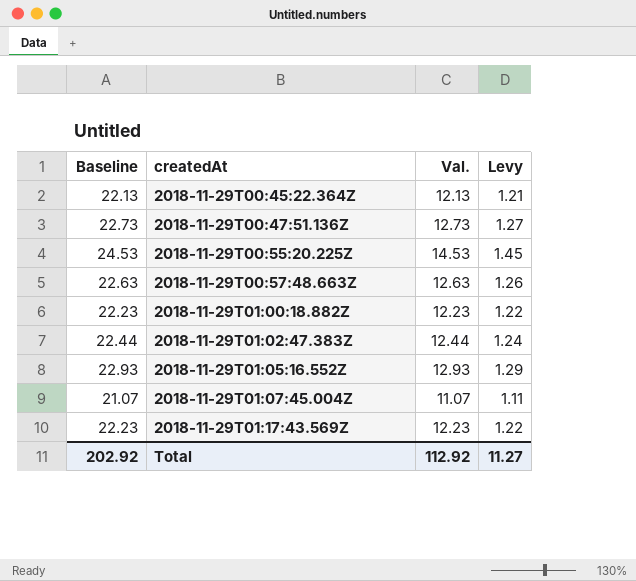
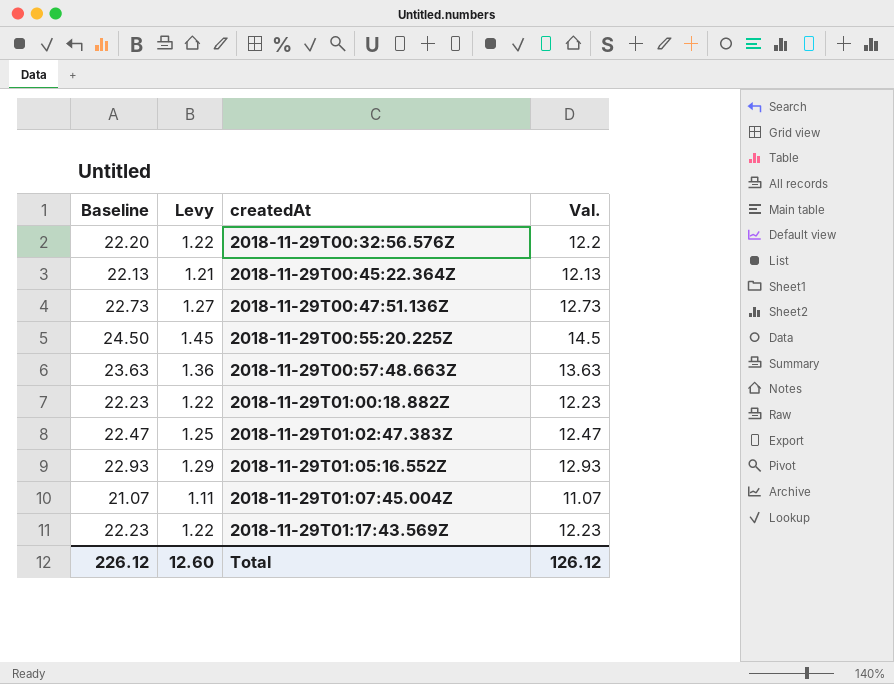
column Levy | position: 4 -> 2
row 2018-11-29T00:32:56.576Z: none -> 22.20 | 1.22 | 12.2
2018-11-29T00:55:20.225Z | Baseline: 24.53 -> 24.50
2018-11-29T00:55:20.225Z | Val.: 14.53 -> 14.5
2018-11-29T00:57:48.663Z | Baseline: 22.63 -> 23.63
2018-11-29T00:57:48.663Z | Levy: 1.26 -> 1.36
2018-11-29T00:57:48.663Z | Val.: 12.63 -> 13.63
2018-11-29T01:02:47.383Z | Baseline: 22.44 -> 22.47
2018-11-29T01:02:47.383Z | Levy: 1.24 -> 1.25
2018-11-29T01:02:47.383Z | Val.: 12.44 -> 12.47
Total | Baseline: 202.92 -> 226.12
Total | Levy: 11.27 -> 12.60
Total | Val.: 112.92 -> 126.12

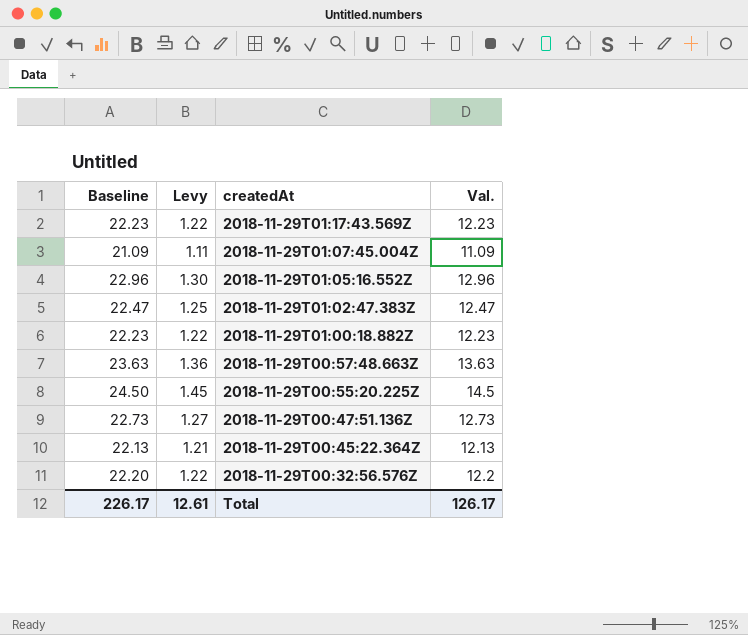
row order: createdAt ascending -> createdAt descending
2018-11-29T01:07:45.004Z | Baseline: 21.07 -> 21.09
2018-11-29T01:07:45.004Z | Val.: 11.07 -> 11.09
2018-11-29T01:05:16.552Z | Baseline: 22.93 -> 22.96
2018-11-29T01:05:16.552Z | Levy: 1.29 -> 1.30
2018-11-29T01:05:16.552Z | Val.: 12.93 -> 12.96
Total | Baseline: 226.12 -> 226.17
Total | Levy: 12.60 -> 12.61
Total | Val.: 126.12 -> 126.17

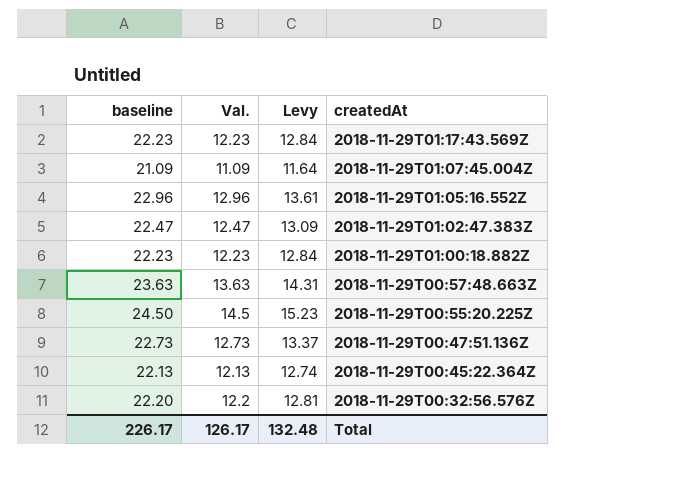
column name: Baseline -> baseline
column Val. | position: 4 -> 2
column Levy | formula: [Val.] * 0.1 -> [Val.] * 1.05
Total | Levy: 12.61 -> 132.48

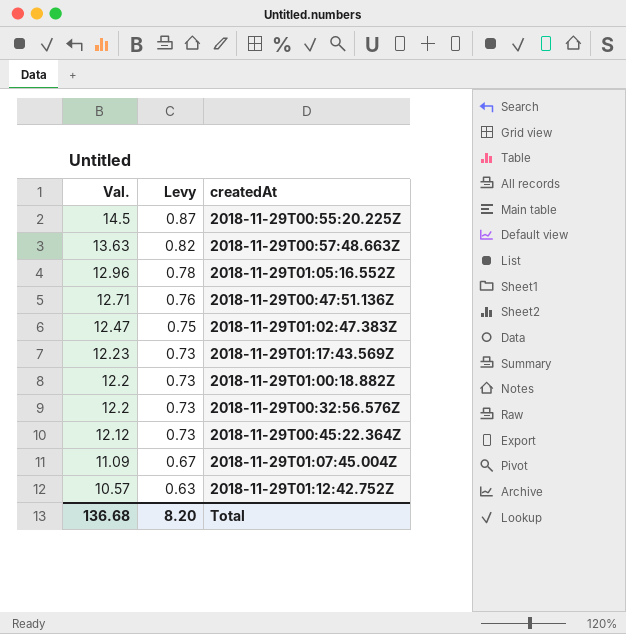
row order: createdAt descending -> Val. descending
column baseline | formula: [Val.] + 10 -> none
column Levy | formula: [Val.] * 1.05 -> [Val.] * 0.06
2018-11-29T00:47:51.136Z | Val.: 12.73 -> 12.71
2018-11-29T01:00:18.882Z | Val.: 12.23 -> 12.2
2018-11-29T00:45:22.364Z | Val.: 12.13 -> 12.12
row 2018-11-29T01:12:42.752Z: none -> 10.57 | 0.63
Total | Val.: 126.17 -> 136.68
Total | Levy: 132.48 -> 8.20

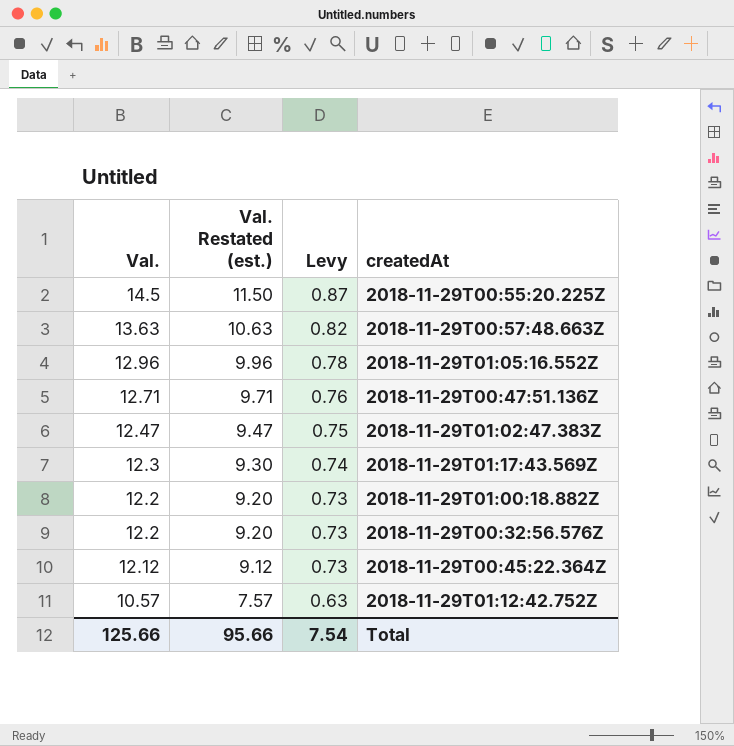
column Val. Restated (est.) | formula: none -> [Val.] - 3
row 2018-11-29T01:07:45.004Z: 11.09 | 0.67 -> none
2018-11-29T01:17:43.569Z | Val.: 12.23 -> 12.3
2018-11-29T01:17:43.569Z | Levy: 0.73 -> 0.74
Total | Val.: 136.68 -> 125.66
Total | Levy: 8.20 -> 7.54

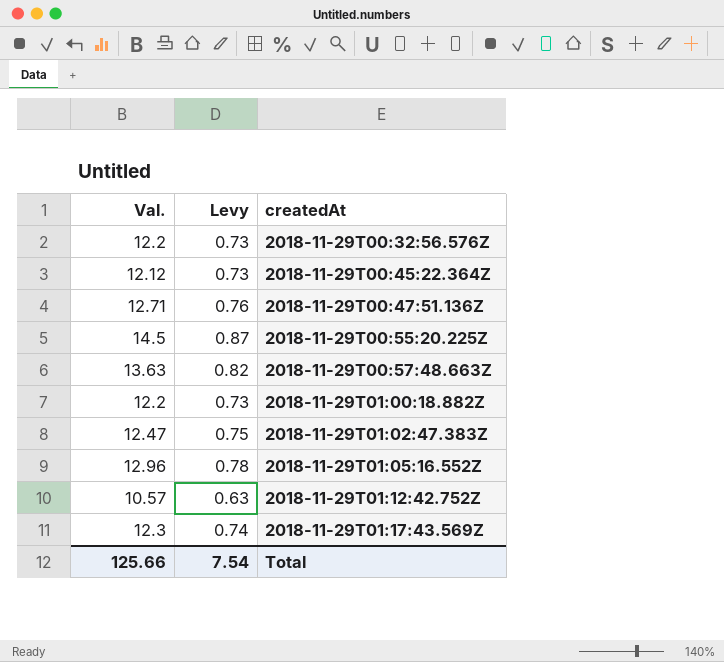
row order: Val. descending -> createdAt ascending
column Val. Restated (est.) | formula: [Val.] - 3 -> none

